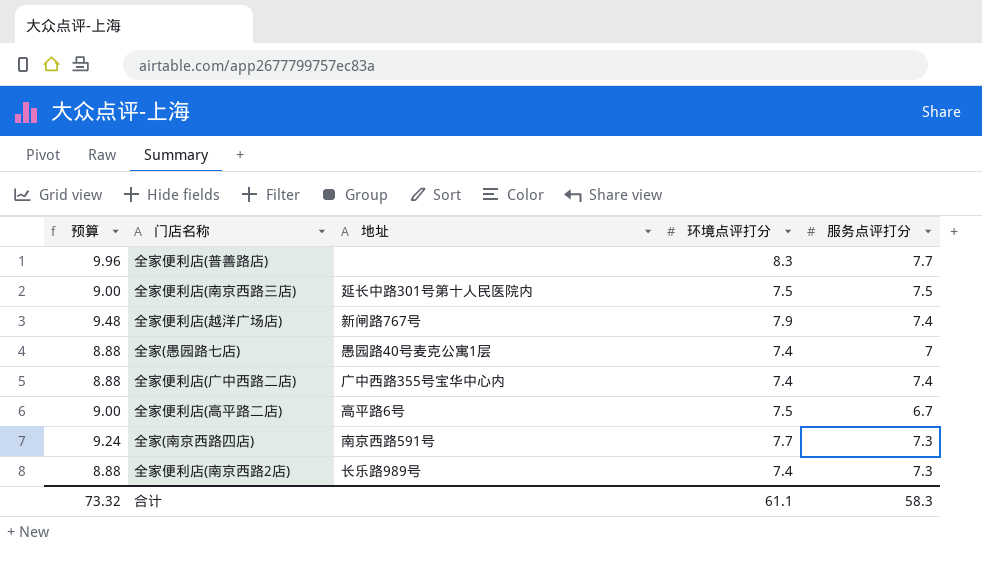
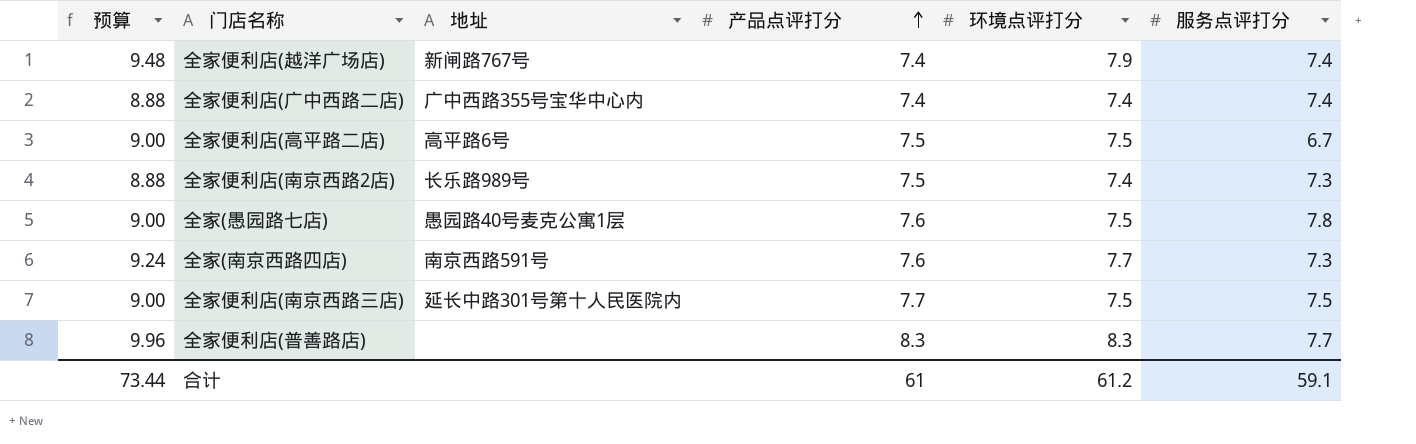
row order: none -> 产品点评打分 ascending
column 产品点评打分 | position: none -> 4
全家(愚园路七店) | 预算: 8.88 -> 9.00
全家(愚园路七店) | 环境点评打分: 7.4 -> 7.5
全家(愚园路七店) | 服务点评打分: 7 -> 7.8
合计 | 预算: 73.32 -> 73.44
合计 | 环境点评打分: 61.1 -> 61.2
合计 | 服务点评打分: 58.3 -> 59.1

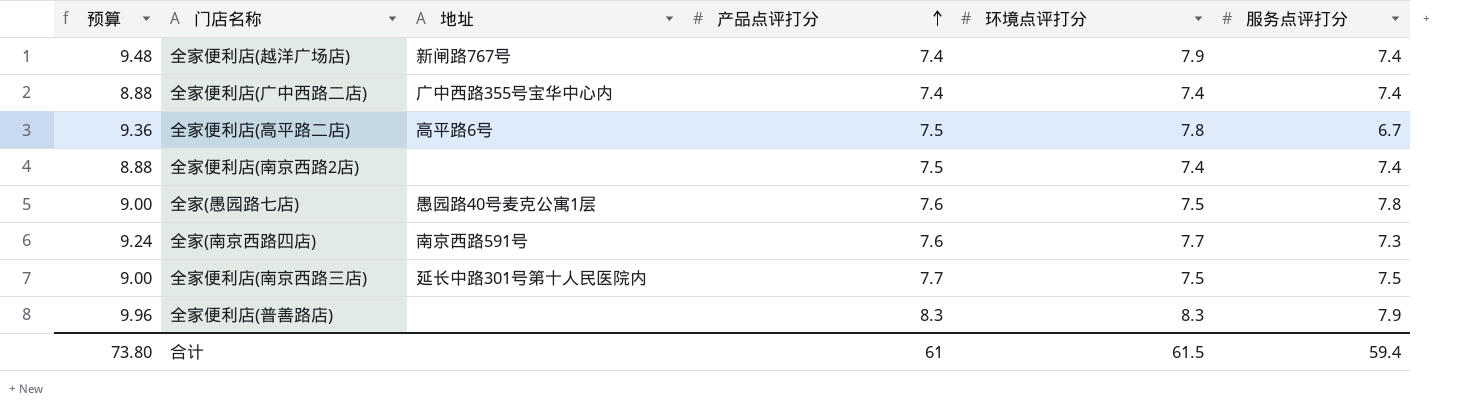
全家便利店(高平路二店) | 预算: 9.00 -> 9.36
全家便利店(高平路二店) | 环境点评打分: 7.5 -> 7.8
全家便利店(南京西路2店) | 地址: 长乐路989号 -> none
全家便利店(南京西路2店) | 服务点评打分: 7.3 -> 7.4
全家便利店(普善路店) | 服务点评打分: 7.7 -> 7.9
合计 | 预算: 73.44 -> 73.80
合计 | 环境点评打分: 61.2 -> 61.5
合计 | 服务点评打分: 59.1 -> 59.4

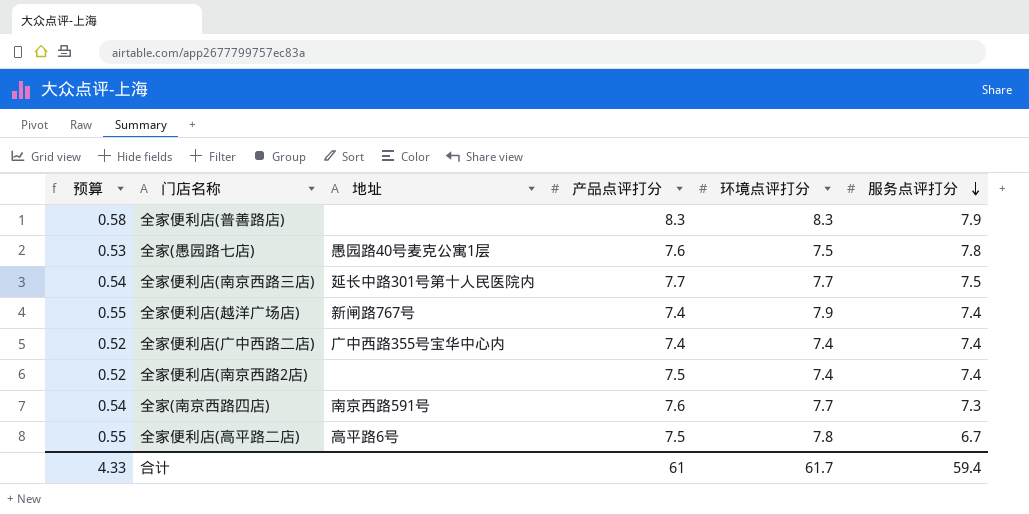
row order: 产品点评打分 ascending -> 服务点评打分 descending
column 预算 | formula: [环境点评打分] * 1.2 -> [环境点评打分] * 0.07
全家便利店(南京西路三店) | 环境点评打分: 7.5 -> 7.7
合计 | 预算: 73.80 -> 4.33
合计 | 环境点评打分: 61.5 -> 61.7

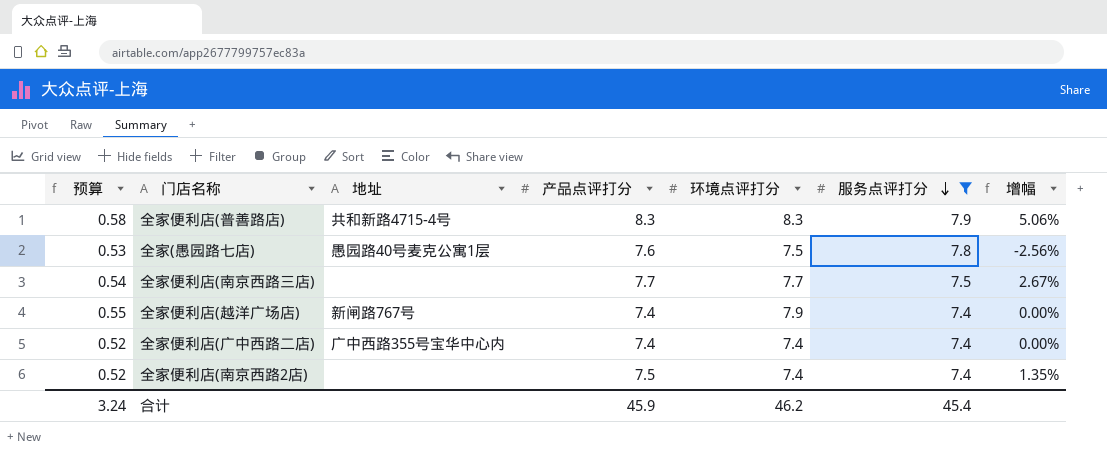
filter: none -> 服务点评打分 >= 7.4
column 增幅 | formula: none -> ([产品点评打分] - [服务点评打分]) / [服务点评打分]
全家便利店(普善路店) | 地址: none -> 共和新路4715-4号
全家便利店(南京西路三店) | 地址: 延长中路301号第十人民医院内 -> none
合计 | 预算: 4.33 -> 3.24
合计 | 产品点评打分: 61 -> 45.9
合计 | 环境点评打分: 61.7 -> 46.2
合计 | 服务点评打分: 59.4 -> 45.4

